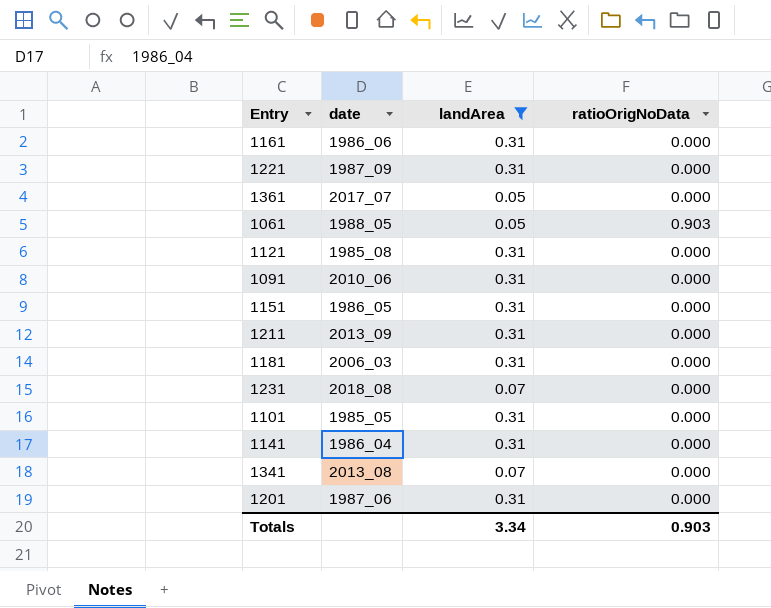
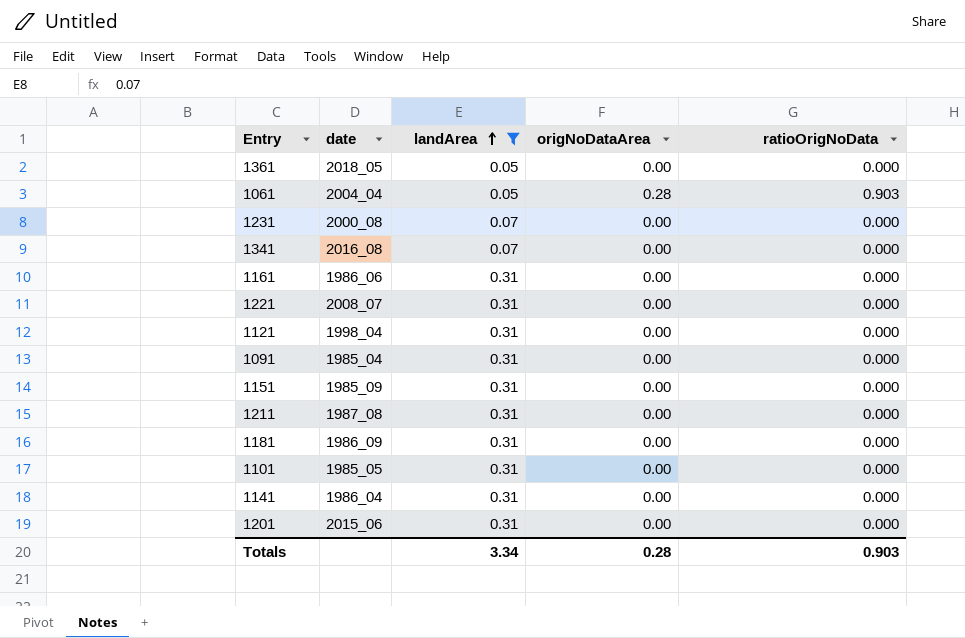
row order: none -> landArea ascending
column origNoDataArea | position: none -> 4
1361 | date: 2017_07 -> 2018_05
1061 | date: 1988_05 -> 2004_04
1231 | date: 2018_08 -> 2000_08
1341 | date: 2013_08 -> 2016_08
1221 | date: 1987_09 -> 2008_07
1121 | date: 1985_08 -> 1998_04
1091 | date: 2010_06 -> 1985_04
1151 | date: 1986_05 -> 1985_09
1211 | date: 2013_09 -> 1987_08
1181 | date: 2006_03 -> 1986_09
1201 | date: 1987_06 -> 2015_06

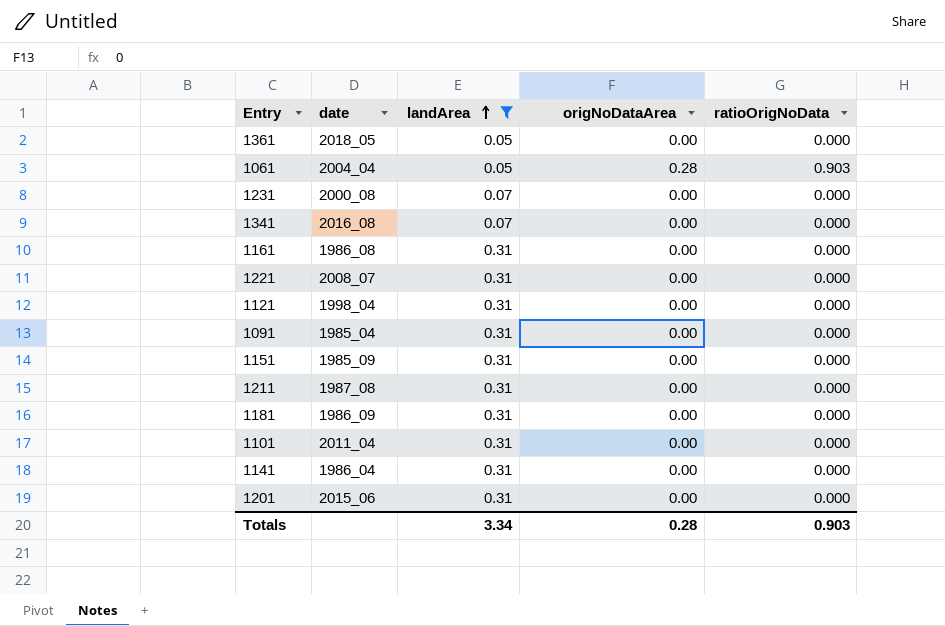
1161 | date: 1986_06 -> 1986_08
1101 | date: 1985_05 -> 2011_04

